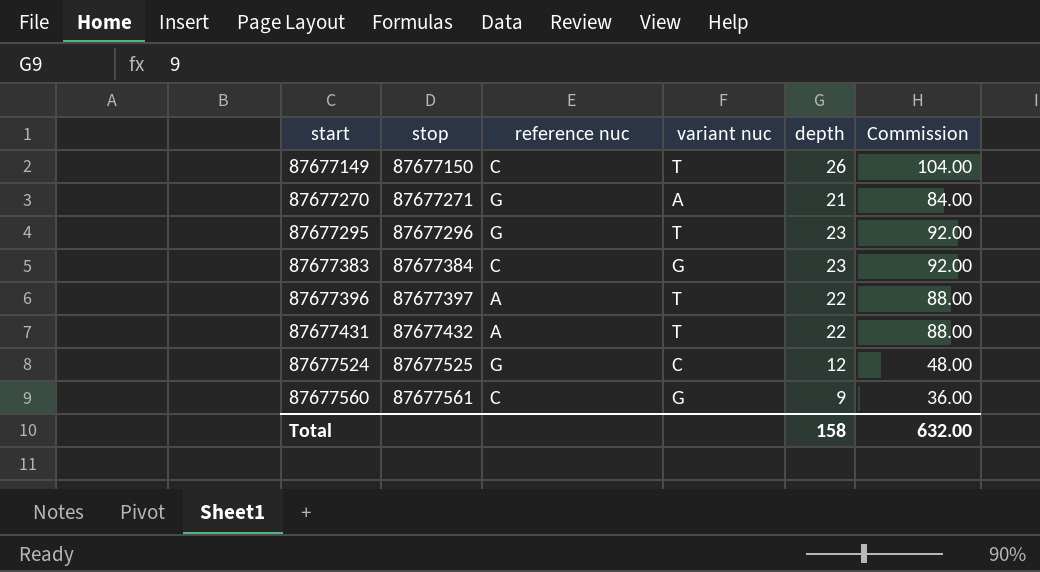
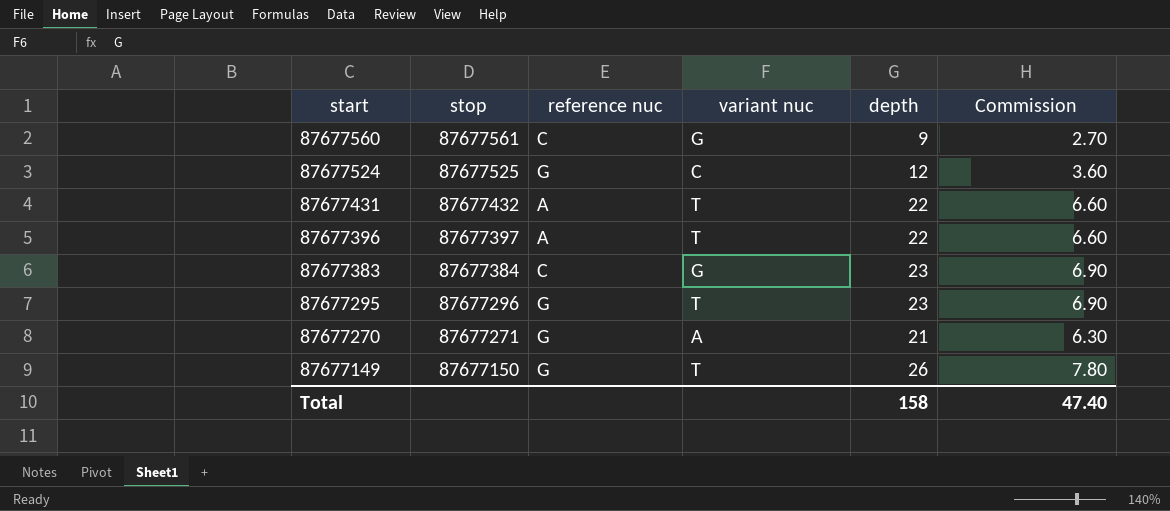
row order: start ascending -> start descending
column Commission | formula: [depth] * 4 -> [depth] * 0.3
87677149 | reference nuc: C -> G
Total | Commission: 632.00 -> 47.40

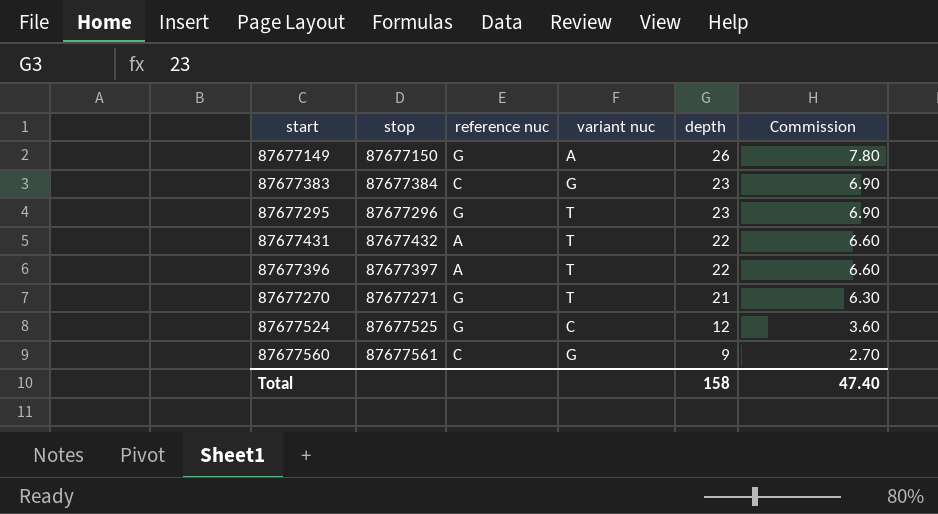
row order: start descending -> depth descending
87677149 | variant nuc: T -> A
87677270 | variant nuc: A -> T

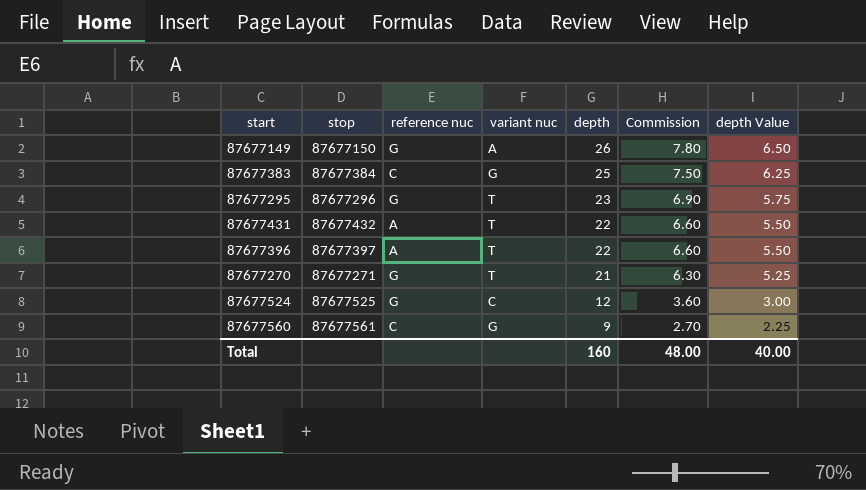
column depth Value | formula: none -> [depth] * 0.25
87677383 | depth: 23 -> 25
87677383 | Commission: 6.90 -> 7.50
Total | depth: 158 -> 160
Total | Commission: 47.40 -> 48.00

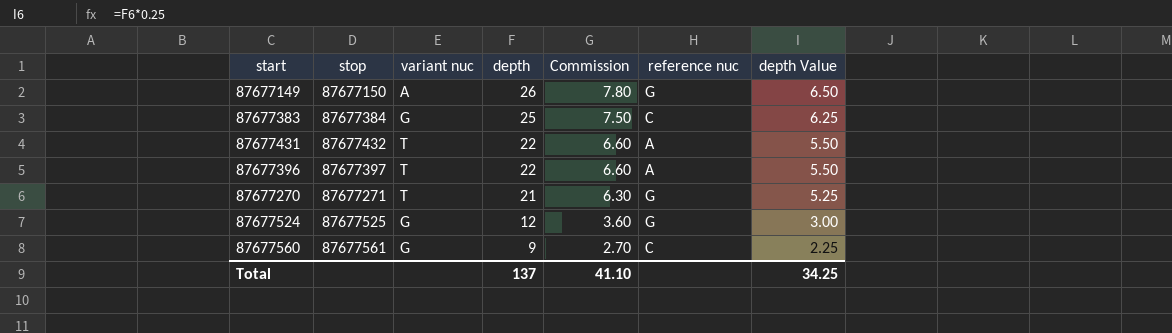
column reference nuc | position: 3 -> 6
row 87677295: 87677296 | G | T | 23 | 6.90 | 5.75 -> none
87677524 | variant nuc: C -> G
Total | depth: 160 -> 137
Total | Commission: 48.00 -> 41.10
Total | depth Value: 40.00 -> 34.25

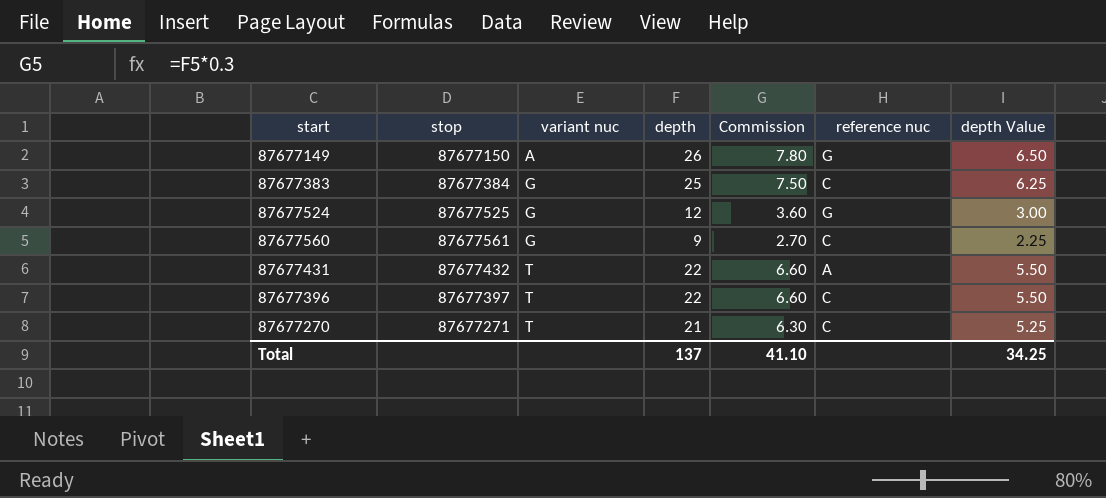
row order: depth descending -> variant nuc ascending
87677396 | reference nuc: A -> C
87677270 | reference nuc: G -> C

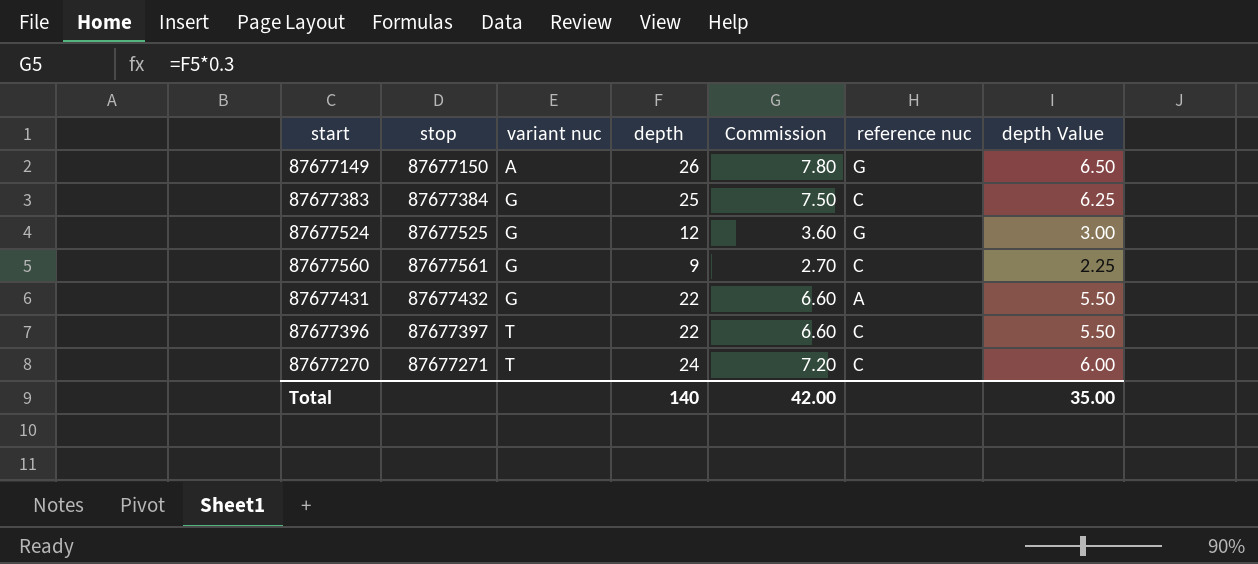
87677431 | variant nuc: T -> G
87677270 | depth: 21 -> 24
87677270 | Commission: 6.30 -> 7.20
87677270 | depth Value: 5.25 -> 6.00
Total | depth: 137 -> 140
Total | Commission: 41.10 -> 42.00
Total | depth Value: 34.25 -> 35.00

